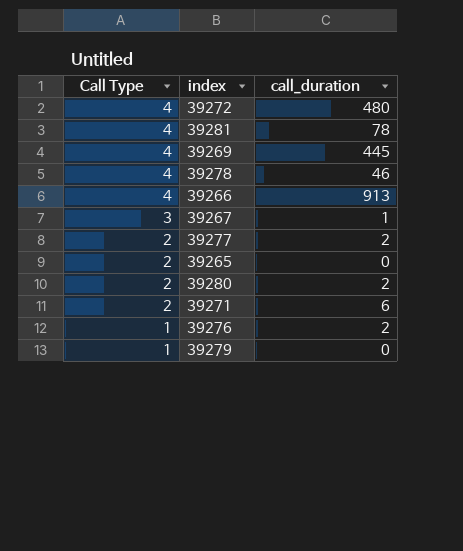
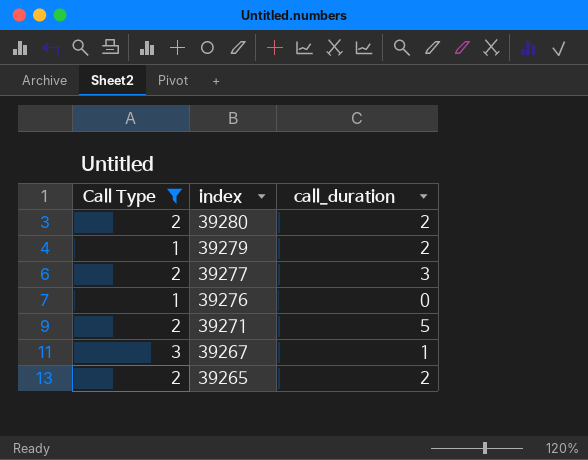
filter: none -> Call Type != 4
row order: Call Type descending -> index descending
39279 | call_duration: 0 -> 2
39277 | call_duration: 2 -> 3
39276 | call_duration: 2 -> 0
39271 | call_duration: 6 -> 5
39265 | call_duration: 0 -> 2

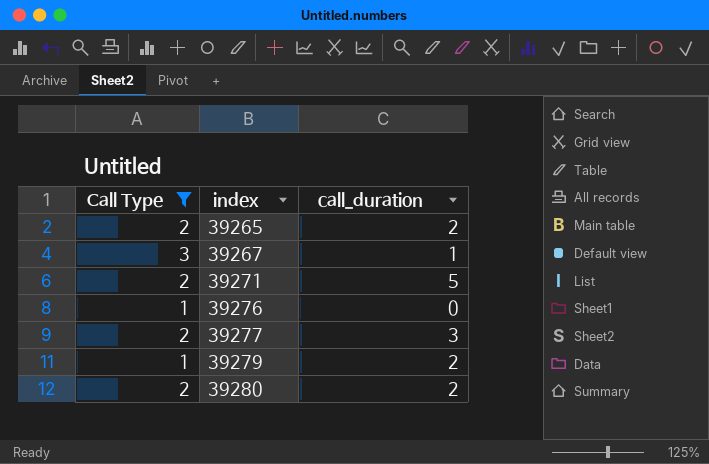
row order: index descending -> index ascending

